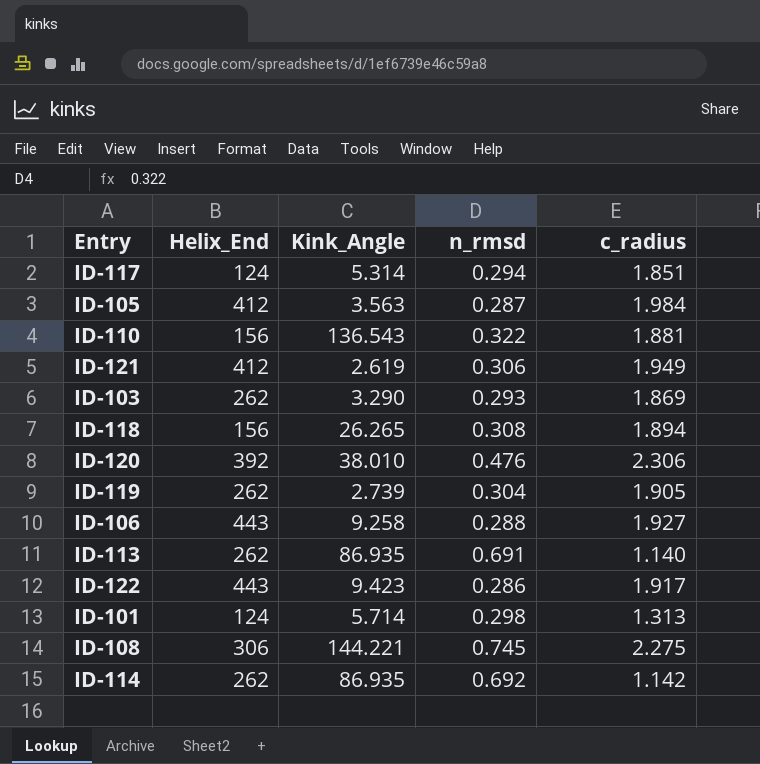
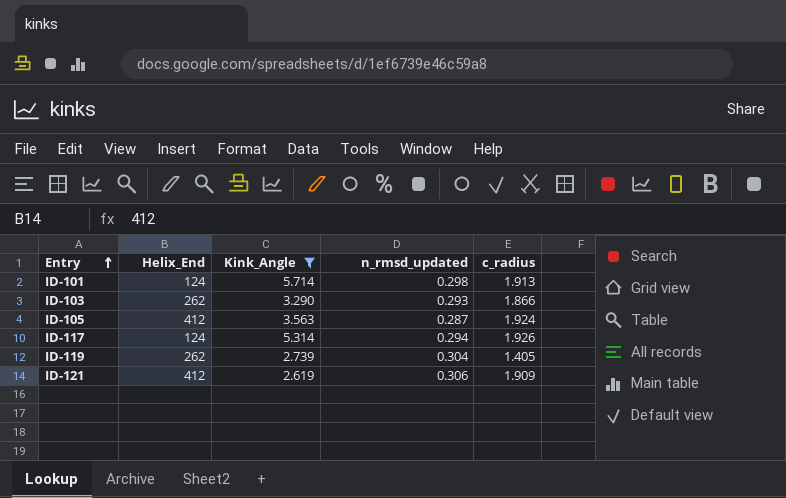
filter: none -> Kink_Angle <= 5.714
row order: none -> Entry ascending
column name: n_rmsd -> n_rmsd_updated
ID-101 | c_radius: 1.313 -> 1.913
ID-103 | c_radius: 1.869 -> 1.866
ID-105 | c_radius: 1.984 -> 1.924
ID-117 | c_radius: 1.851 -> 1.926
ID-119 | c_radius: 1.905 -> 1.405
ID-121 | c_radius: 1.949 -> 1.909

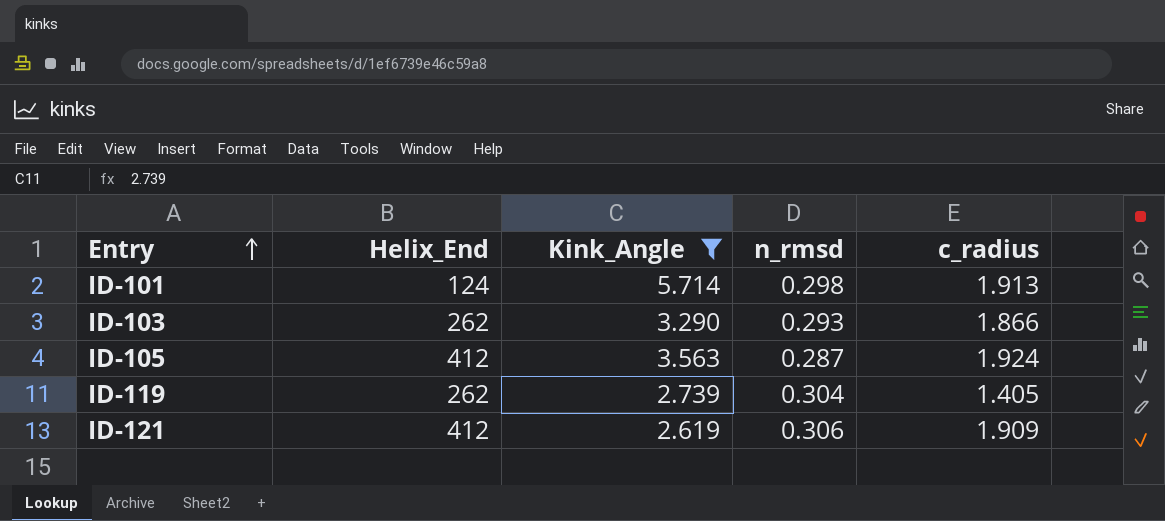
column name: n_rmsd_updated -> n_rmsd
row ID-117: 124 | 5.314 | 0.294 | 1.926 -> none

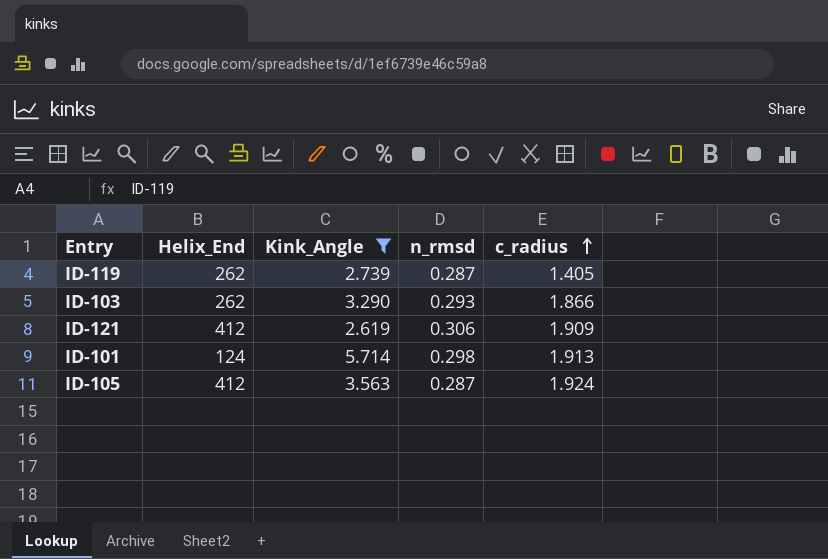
row order: Entry ascending -> c_radius ascending
ID-119 | n_rmsd: 0.304 -> 0.287

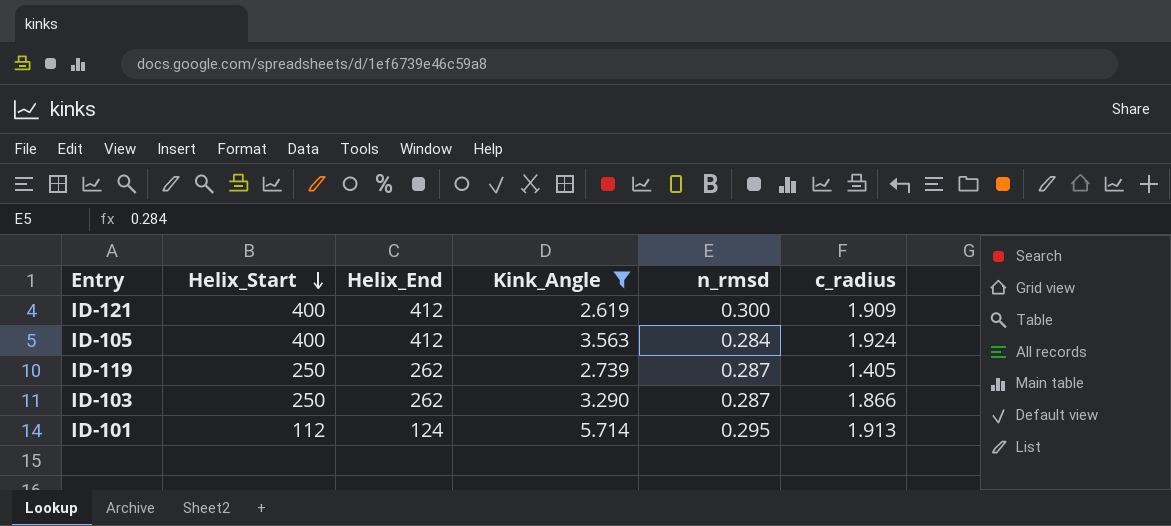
row order: c_radius ascending -> Helix_Start descending
column Helix_Start | position: none -> 2
ID-121 | n_rmsd: 0.306 -> 0.300
ID-105 | n_rmsd: 0.287 -> 0.284
ID-103 | n_rmsd: 0.293 -> 0.287
ID-101 | n_rmsd: 0.298 -> 0.295

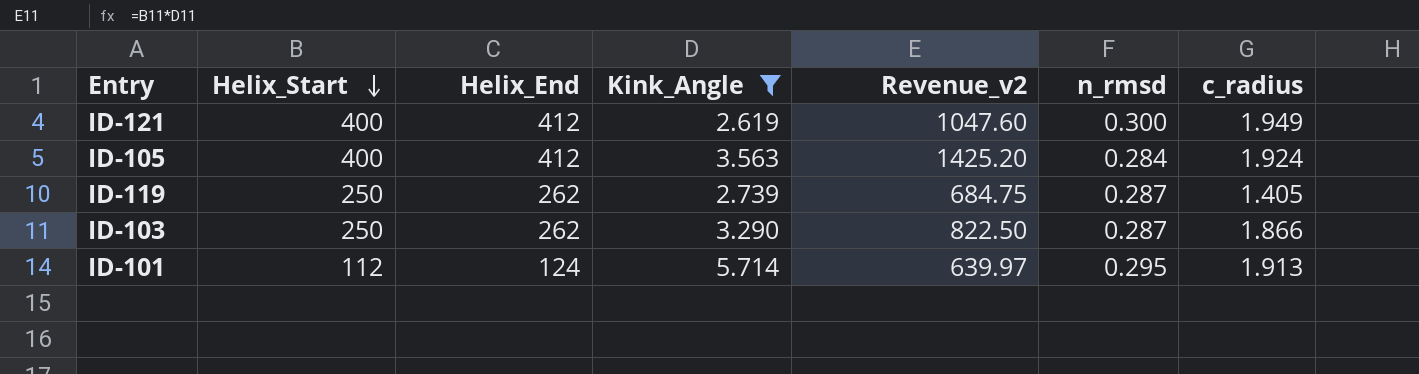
column Revenue_v2 | formula: none -> [Helix_Start] * [Kink_Angle]
ID-121 | c_radius: 1.909 -> 1.949

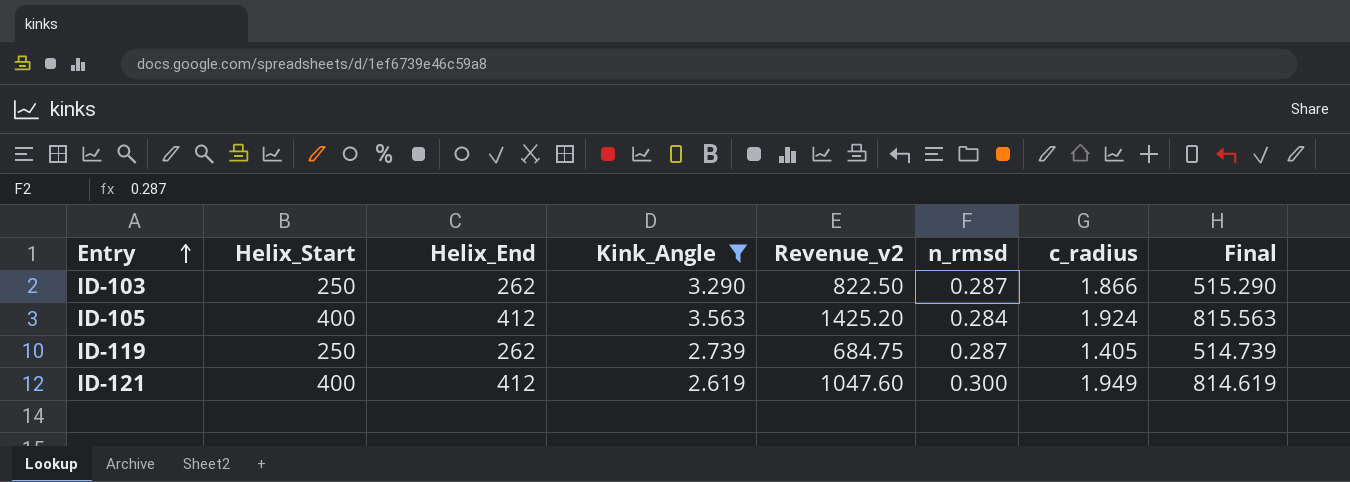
row order: Helix_Start descending -> Entry ascending
column Final | formula: none -> [Helix_Start] + [Helix_End] + [Kink_Angle]
row ID-101: 112 | 124 | 5.714 | 639.97 | 0.295 | 1.913 -> none

